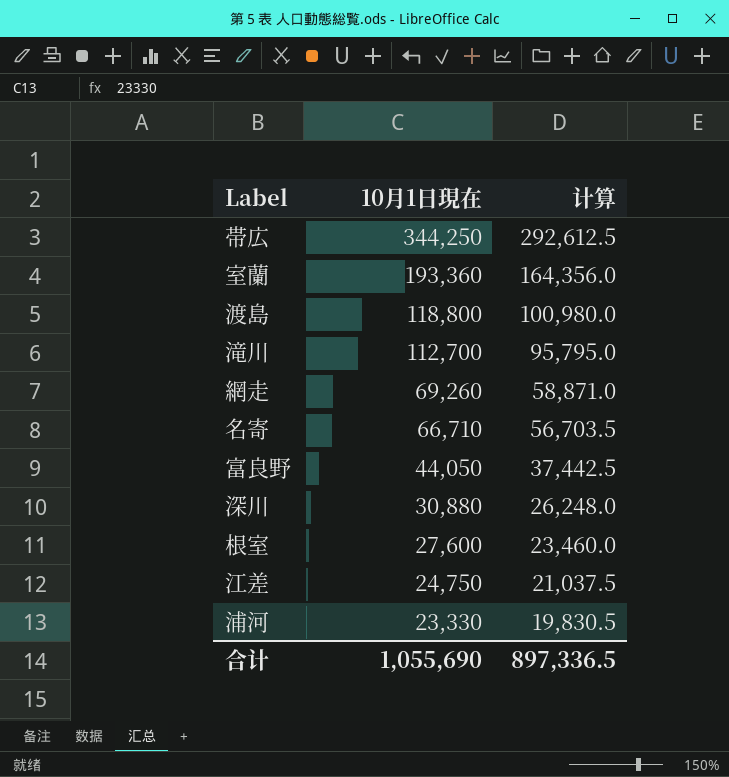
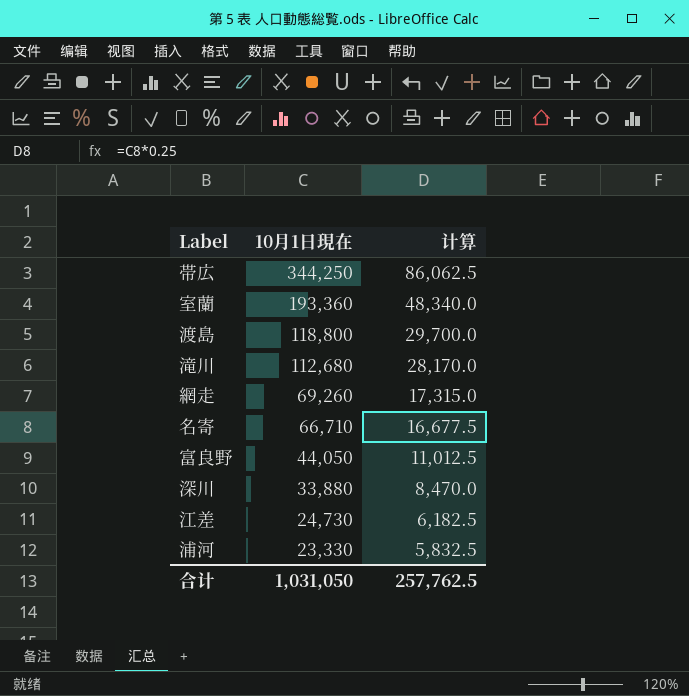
column 计算 | formula: [10月1日現在] * 0.85 -> [10月1日現在] * 0.25
row 根室: 27,600 | 23,460.0 -> none
滝川 | 10月1日現在: 112,700 -> 112,680
深川 | 10月1日現在: 30,880 -> 33,880
江差 | 10月1日現在: 24,750 -> 24,730
合计 | 10月1日現在: 1,055,690 -> 1,031,050
合计 | 计算: 897,336.5 -> 257,762.5

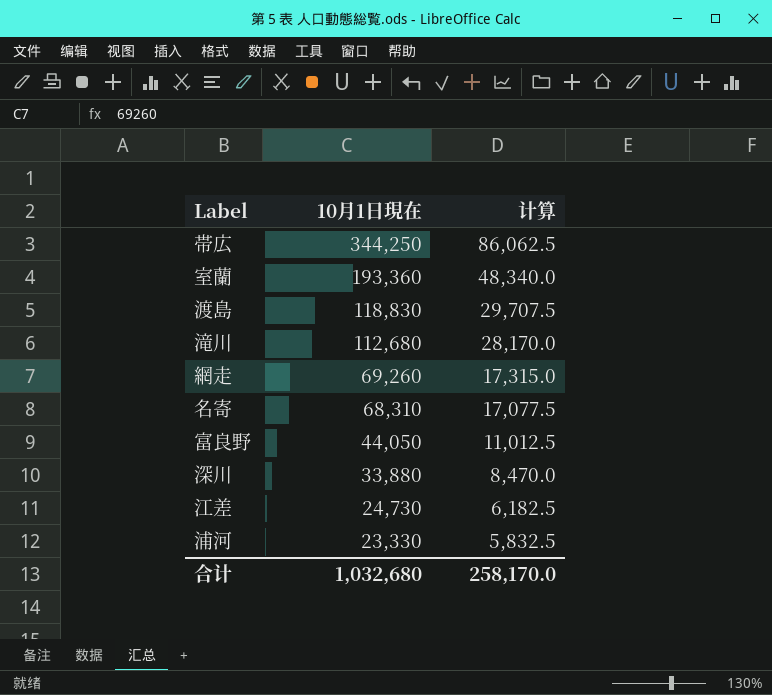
渡島 | 10月1日現在: 118,800 -> 118,830
渡島 | 计算: 29,700.0 -> 29,707.5
名寄 | 10月1日現在: 66,710 -> 68,310
名寄 | 计算: 16,677.5 -> 17,077.5
合计 | 10月1日現在: 1,031,050 -> 1,032,680
合计 | 计算: 257,762.5 -> 258,170.0

